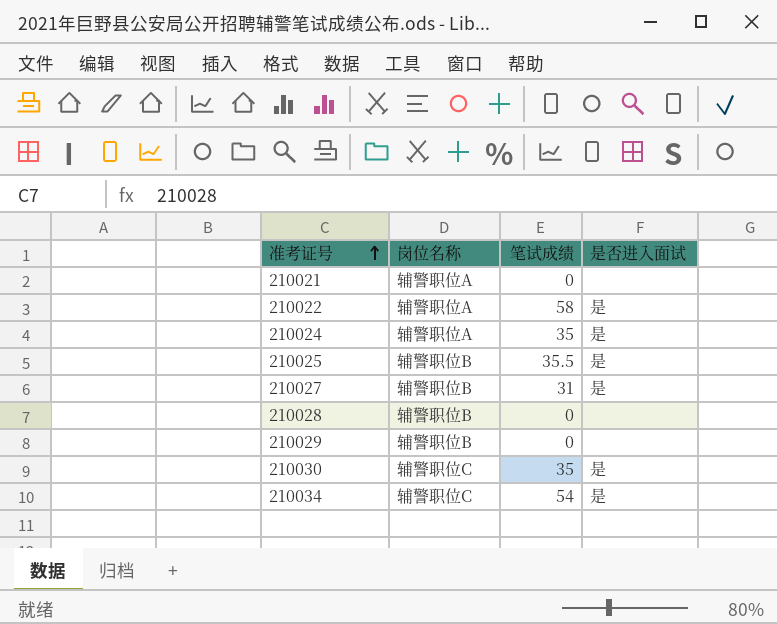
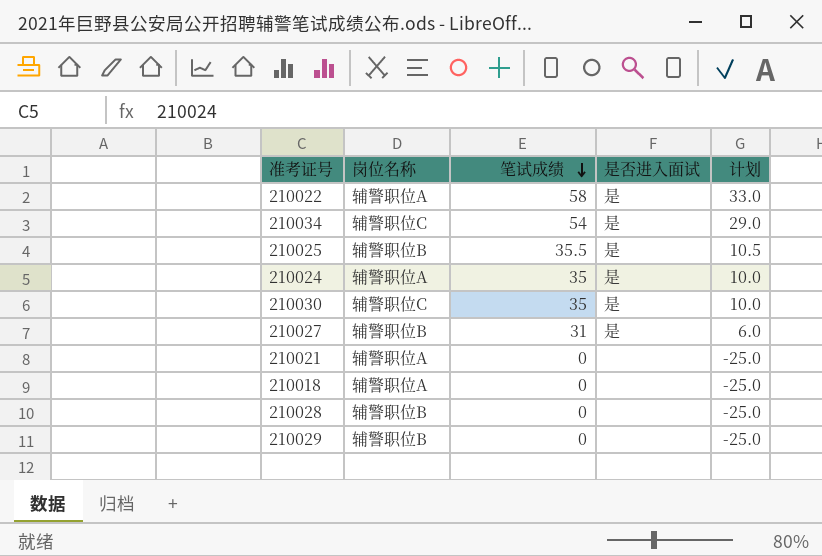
row order: 准考证号 ascending -> 笔试成绩 descending
column 计划 | formula: none -> [笔试成绩] - 25
row 210018: none -> 辅警职位A | 0 | none | -25.0

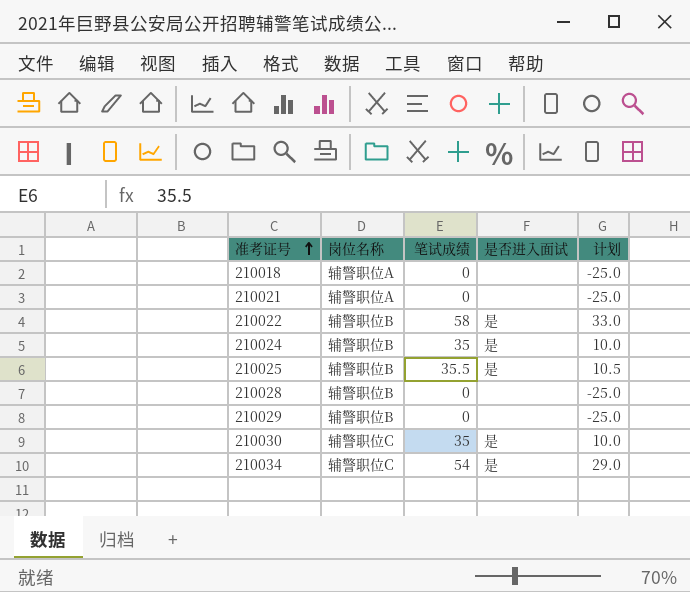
row order: 笔试成绩 descending -> 准考证号 ascending
row 210027: 辅警职位B | 31 | 是 | 6.0 -> none
210022 | 岗位名称: 辅警职位A -> 辅警职位B
210024 | 岗位名称: 辅警职位A -> 辅警职位B

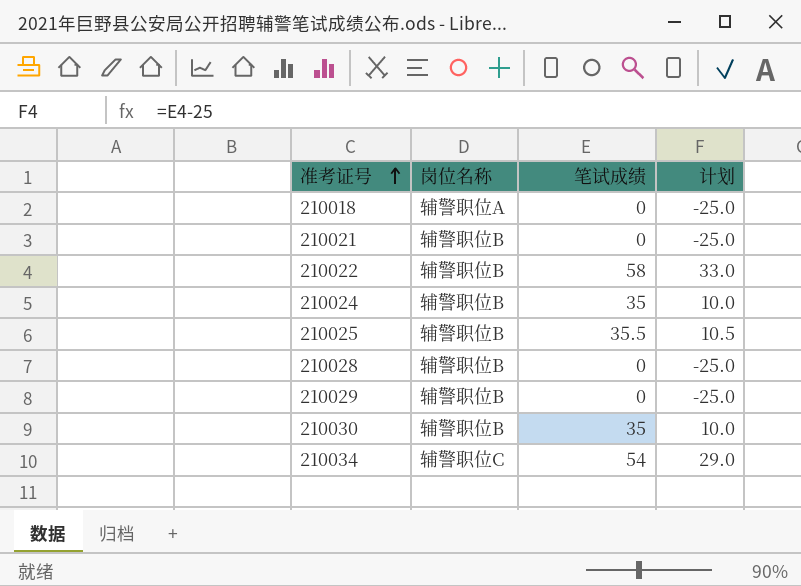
column 是否进入面试 | position: 4 -> none
210021 | 岗位名称: 辅警职位A -> 辅警职位B
210030 | 岗位名称: 辅警职位C -> 辅警职位B

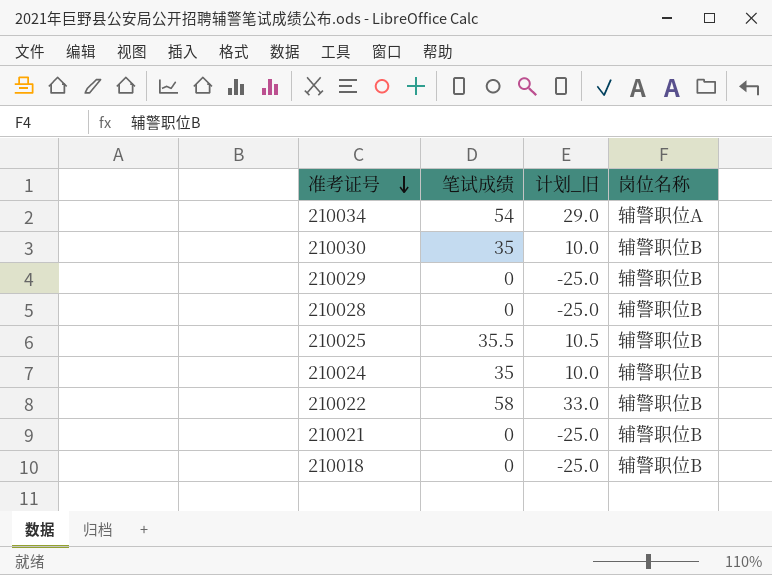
row order: 准考证号 ascending -> 准考证号 descending
column name: 计划 -> 计划_旧
column 岗位名称 | position: 2 -> 4
210034 | 岗位名称: 辅警职位C -> 辅警职位A
210018 | 岗位名称: 辅警职位A -> 辅警职位B

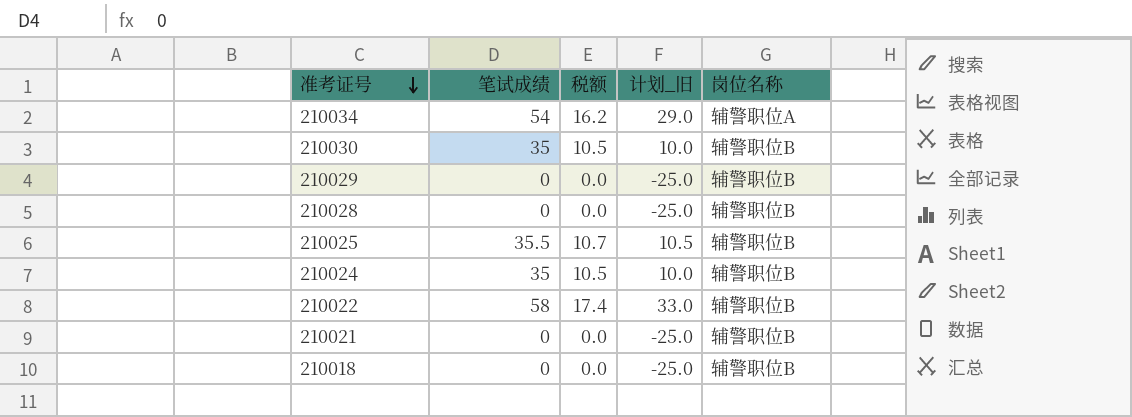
column 税额 | formula: none -> [笔试成绩] * 0.3

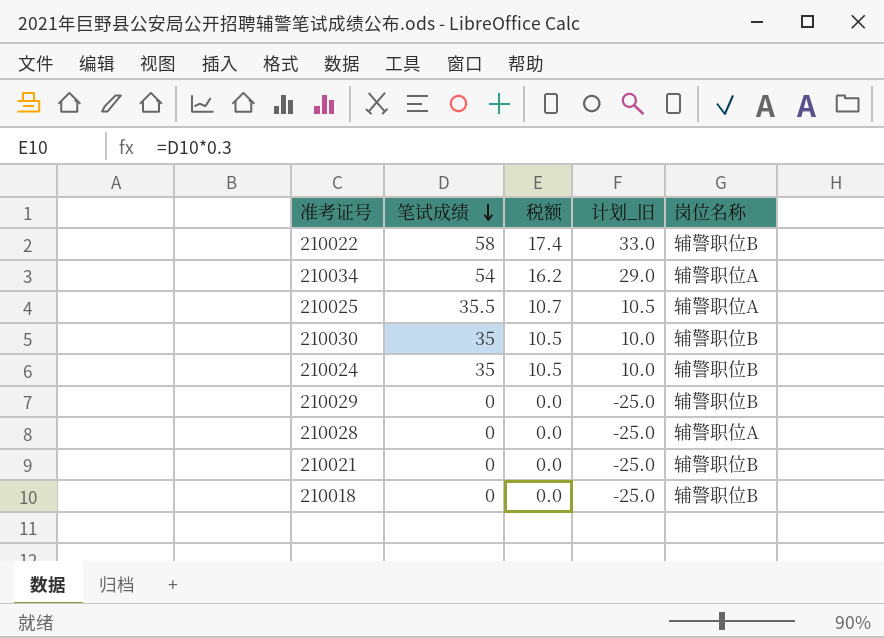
row order: 准考证号 descending -> 笔试成绩 descending
210025 | 岗位名称: 辅警职位B -> 辅警职位A
210028 | 岗位名称: 辅警职位B -> 辅警职位A

